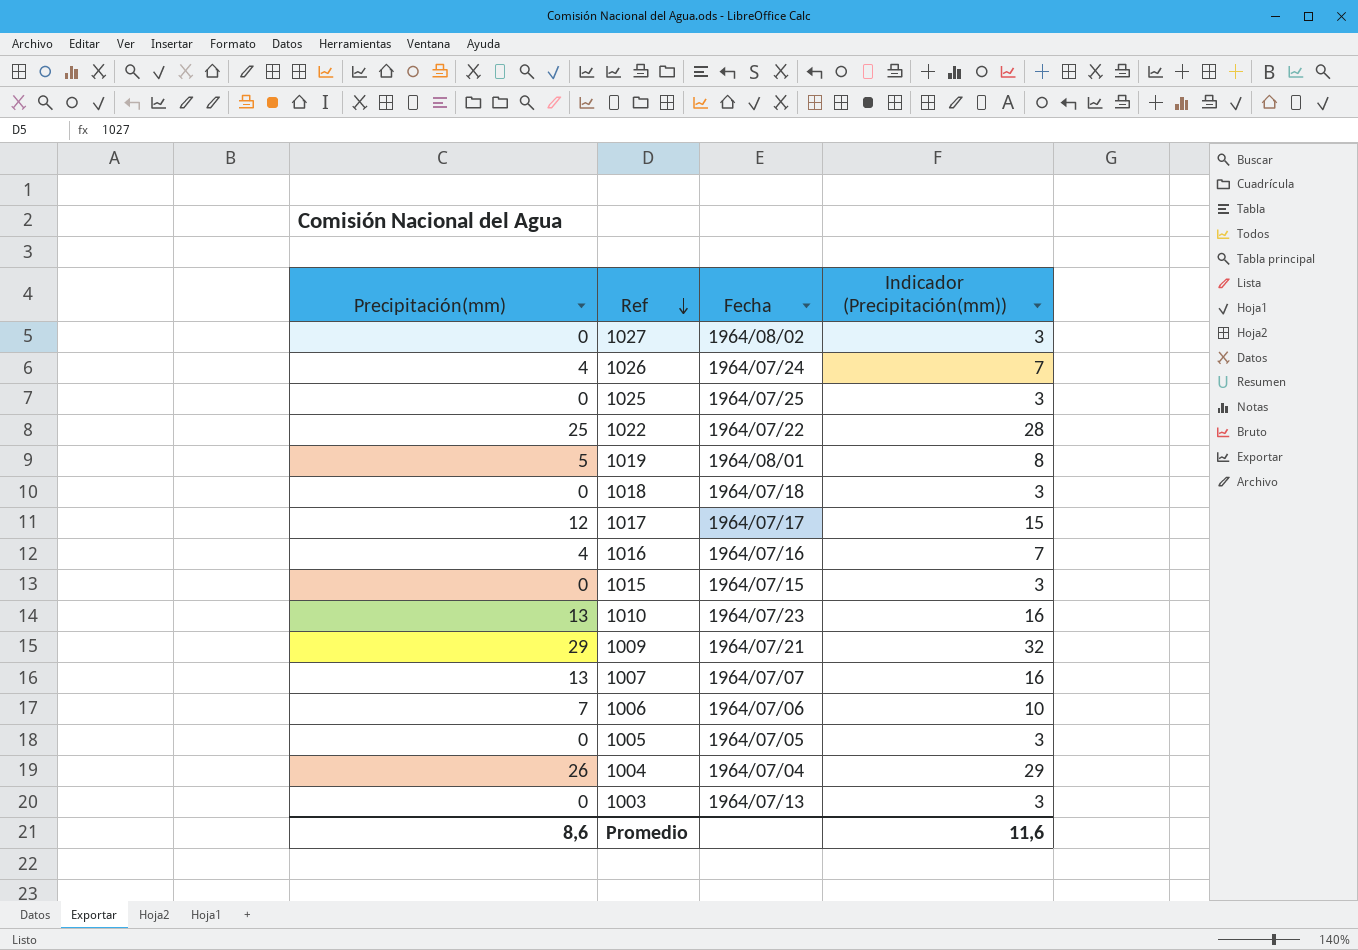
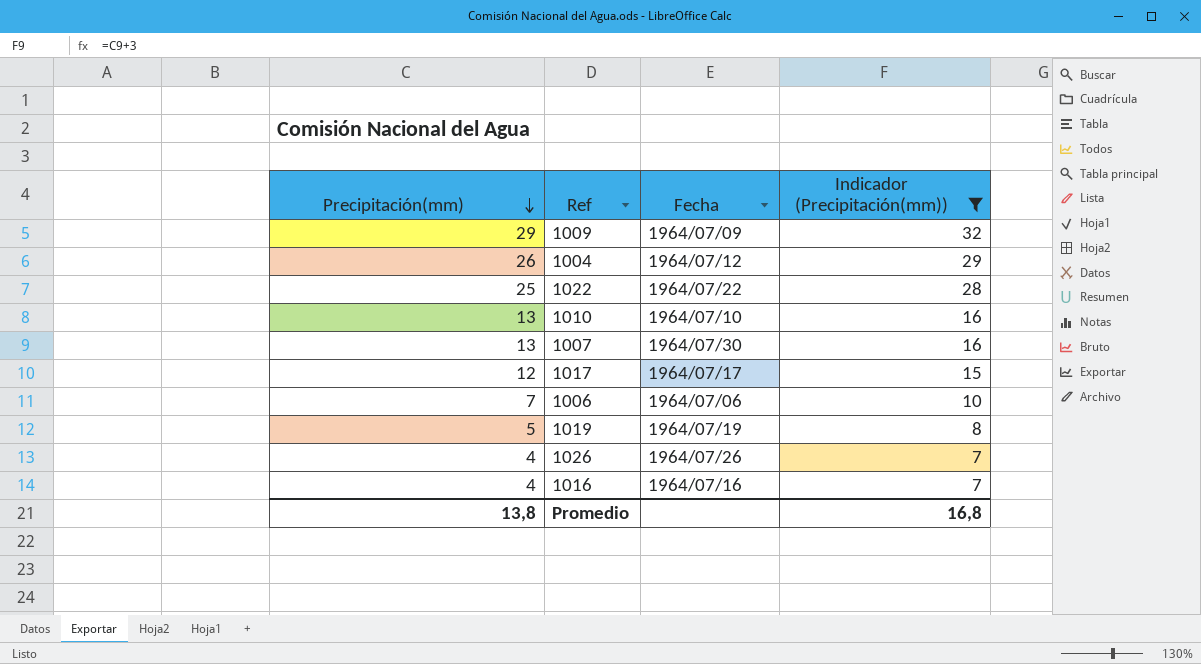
filter: none -> Indicador (Precipitación(mm)) != 3
row order: Ref descending -> Precipitación(mm) descending
1009 | Fecha: 1964/07/21 -> 1964/07/09
1004 | Fecha: 1964/07/04 -> 1964/07/12
1010 | Fecha: 1964/07/23 -> 1964/07/10
1007 | Fecha: 1964/07/07 -> 1964/07/30
1019 | Fecha: 1964/08/01 -> 1964/07/19
1026 | Fecha: 1964/07/24 -> 1964/07/26
Promedio | Precipitación(mm): 8,6 -> 13,8
Promedio | Indicador (Precipitación(mm)): 11,6 -> 16,8

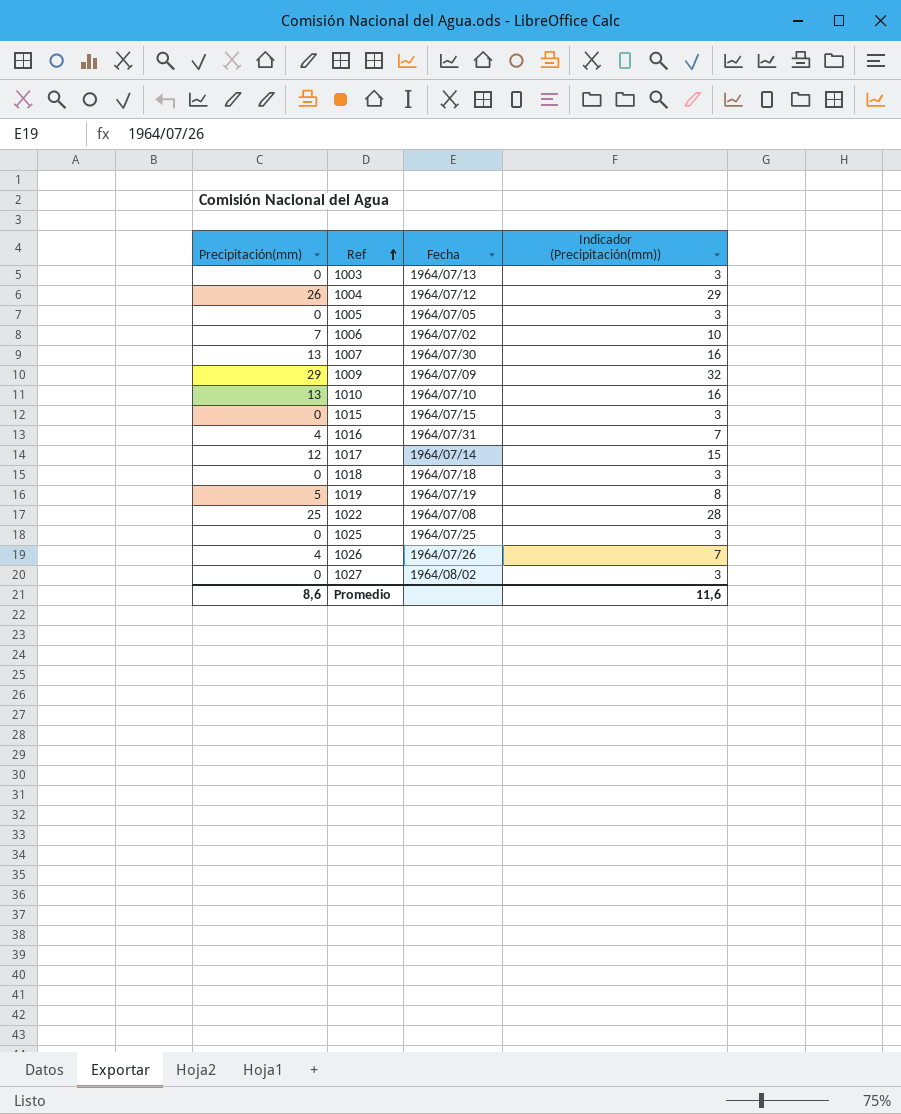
filter: Indicador (Precipitación(mm)) != 3 -> none
row order: Precipitación(mm) descending -> Ref ascending
1006 | Fecha: 1964/07/06 -> 1964/07/02
1016 | Fecha: 1964/07/16 -> 1964/07/31
1017 | Fecha: 1964/07/17 -> 1964/07/14
1022 | Fecha: 1964/07/22 -> 1964/07/08
Promedio | Precipitación(mm): 13,8 -> 8,6
Promedio | Indicador (Precipitación(mm)): 16,8 -> 11,6

